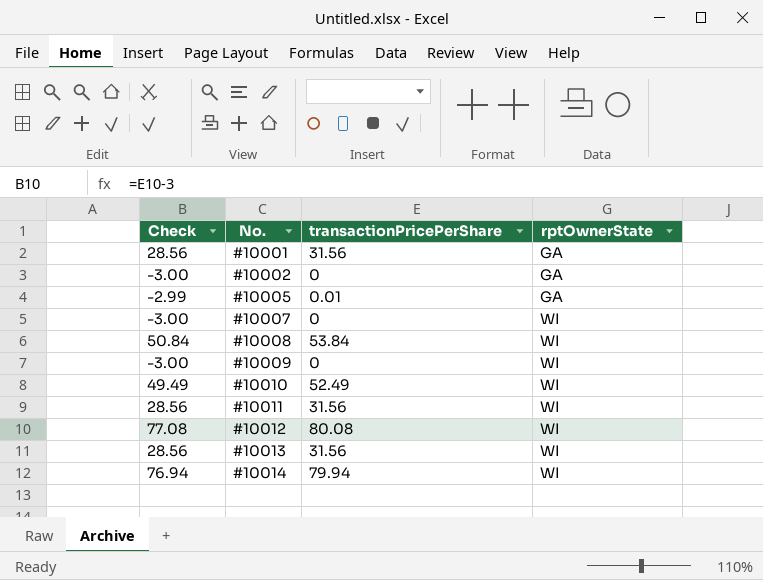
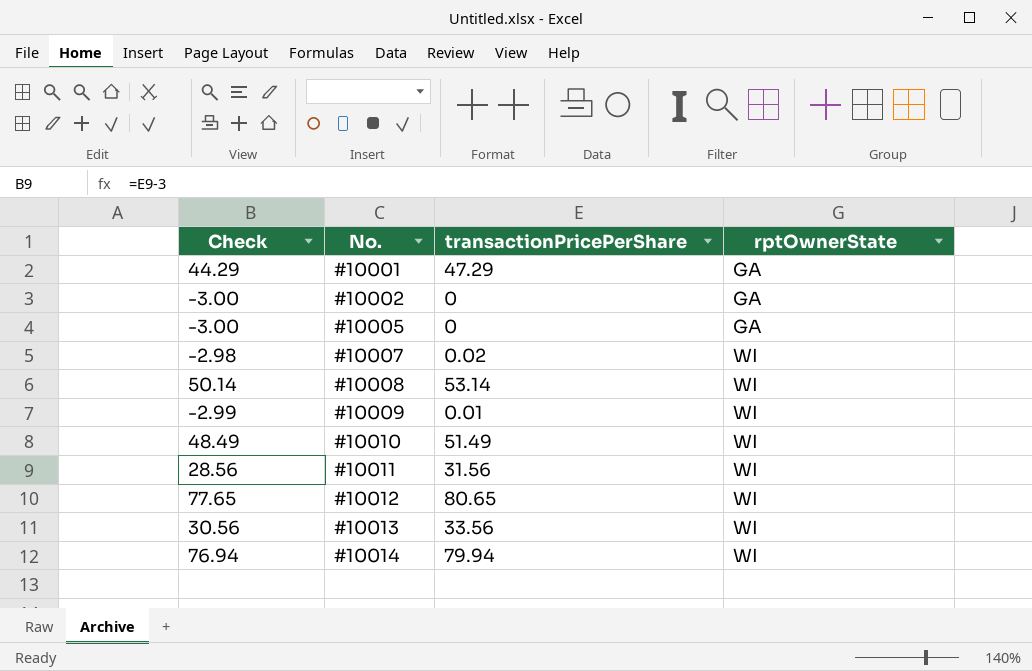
#10001 | Check: 28.56 -> 44.29
#10001 | transactionPricePerShare: 31.56 -> 47.29
#10005 | Check: -2.99 -> -3.00
#10005 | transactionPricePerShare: 0.01 -> 0
#10007 | Check: -3.00 -> -2.98
#10007 | transactionPricePerShare: 0 -> 0.02
#10008 | Check: 50.84 -> 50.14
#10008 | transactionPricePerShare: 53.84 -> 53.14
#10009 | Check: -3.00 -> -2.99
#10009 | transactionPricePerShare: 0 -> 0.01
#10010 | Check: 49.49 -> 48.49
#10010 | transactionPricePerShare: 52.49 -> 51.49
#10012 | Check: 77.08 -> 77.65
#10012 | transactionPricePerShare: 80.08 -> 80.65
#10013 | Check: 28.56 -> 30.56
#10013 | transactionPricePerShare: 31.56 -> 33.56

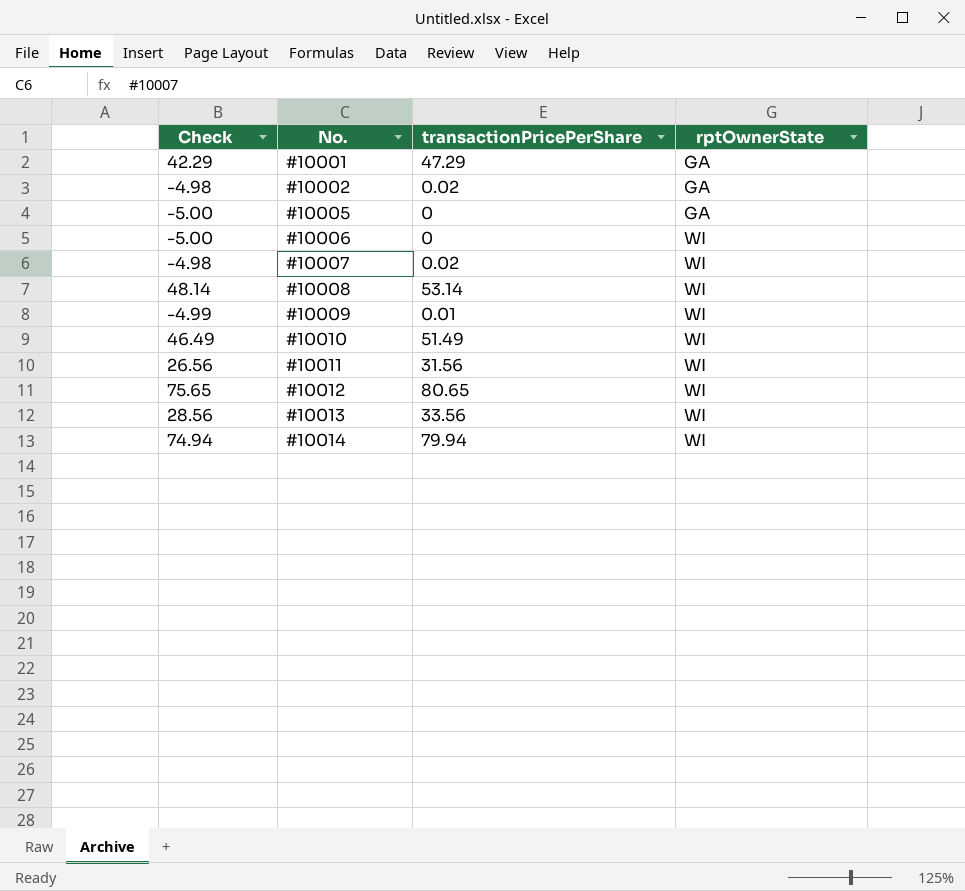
column Check | formula: [transactionPricePerShare] - 3 -> [transactionPricePerShare] - 5
#10002 | transactionPricePerShare: 0 -> 0.02
row #10006: none -> -5.00 | 0 | WI

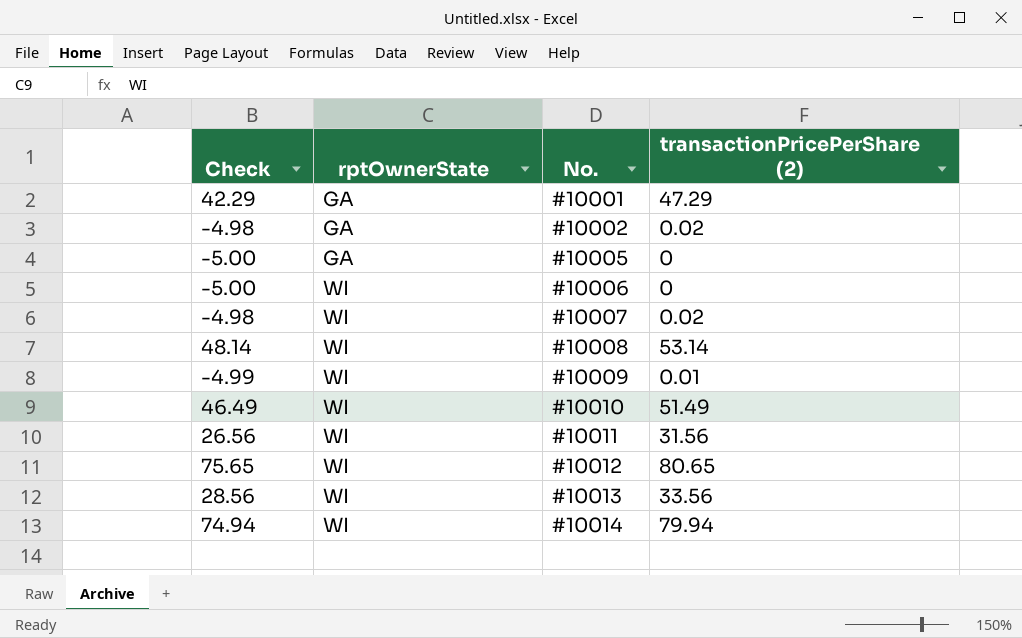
column rptOwnerState | position: 4 -> 2
column name: transactionPricePerShare -> transactionPricePerShare (2)

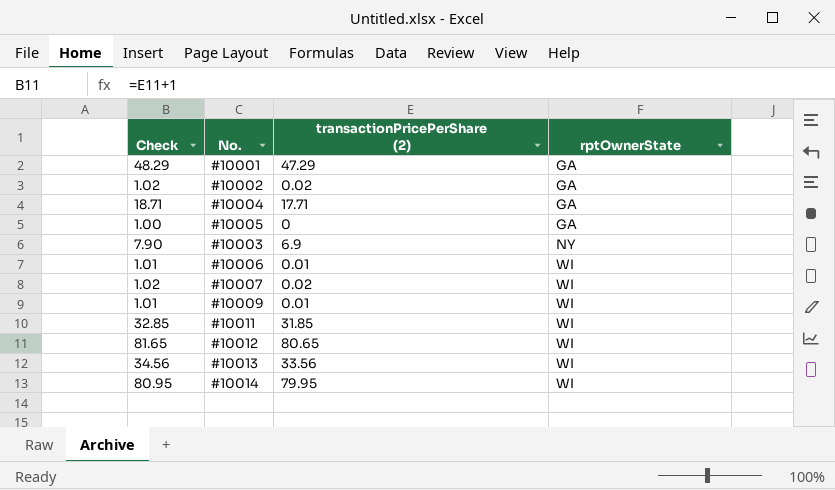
column Check | formula: [transactionPricePerShare (2)] - 5 -> [transactionPricePerShare (2)] + 1
column rptOwnerState | position: 2 -> 4
row #10008: 48.14 | WI | 53.14 -> none
row #10010: 46.49 | WI | 51.49 -> none
row #10004: none -> 18.71 | 17.71 | GA
row #10003: none -> 7.90 | 6.9 | NY
#10006 | transactionPricePerShare (2): 0 -> 0.01
#10011 | transactionPricePerShare (2): 31.56 -> 31.85
#10014 | transactionPricePerShare (2): 79.94 -> 79.95

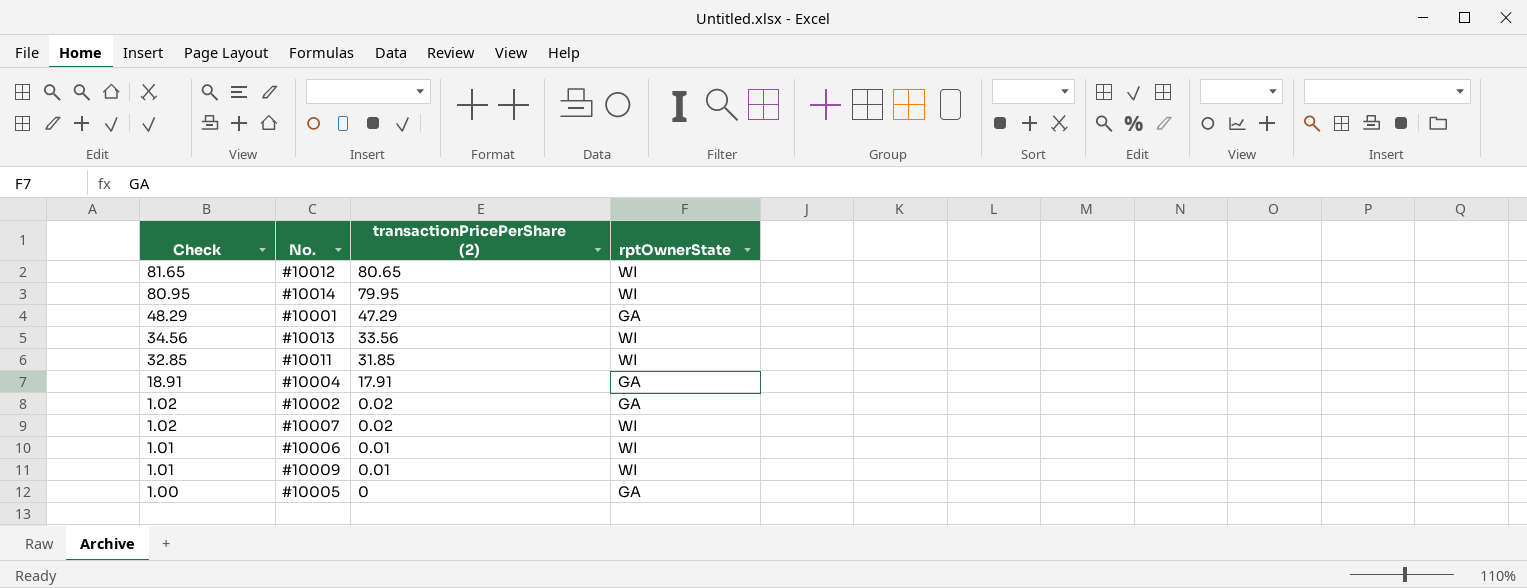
row order: rptOwnerState ascending -> Check descending
row #10003: 7.90 | 6.9 | NY -> none
#10004 | Check: 18.71 -> 18.91
#10004 | transactionPricePerShare (2): 17.71 -> 17.91

